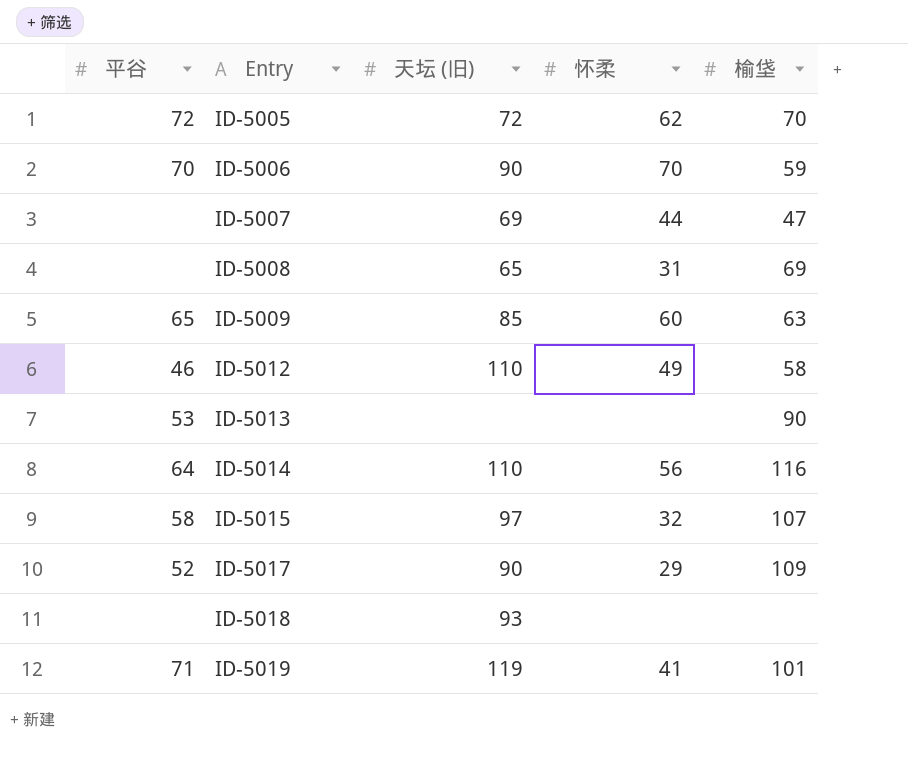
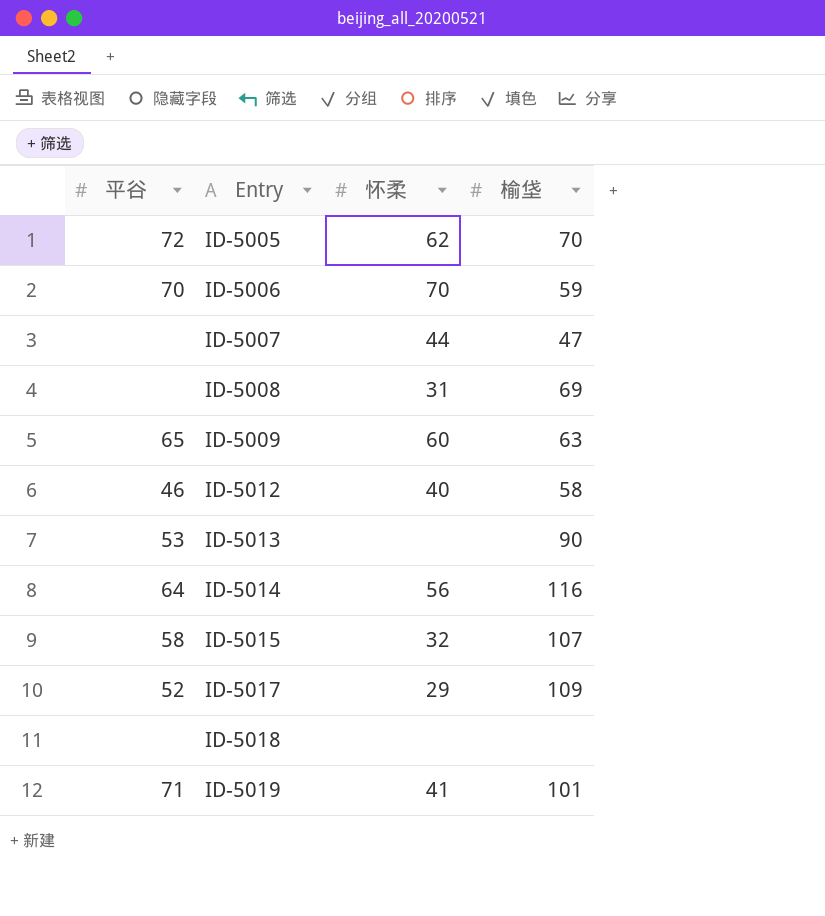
column 天坛 (旧) | position: 3 -> none
ID-5012 | 怀柔: 49 -> 40

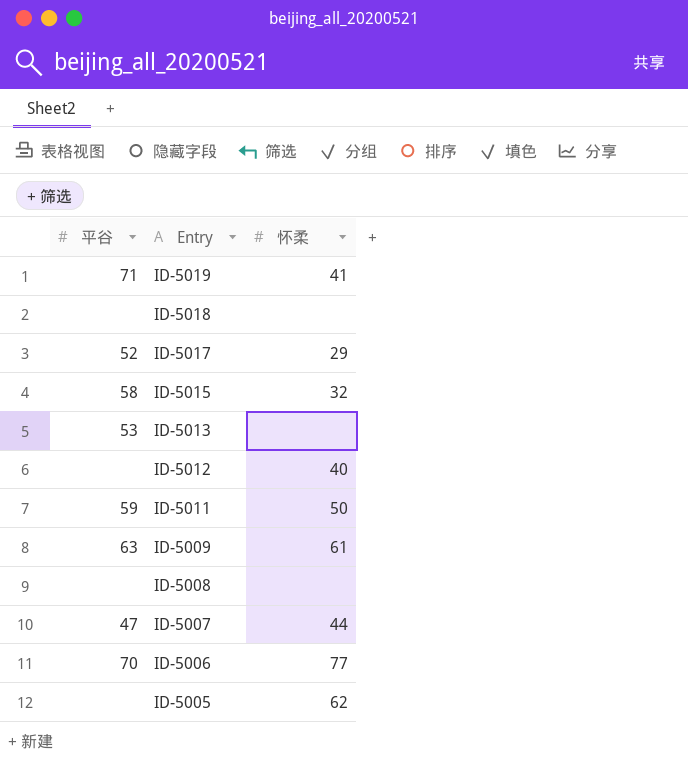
row order: Entry ascending -> Entry descending
column 榆垡 | position: 4 -> none
row ID-5014: 64 | 56 | 116 -> none
ID-5012 | 平谷: 46 -> none
row ID-5011: none -> 59 | 50
ID-5009 | 平谷: 65 -> 63
ID-5009 | 怀柔: 60 -> 61
ID-5008 | 怀柔: 31 -> none
ID-5007 | 平谷: none -> 47
ID-5006 | 怀柔: 70 -> 77
ID-5005 | 平谷: 72 -> none

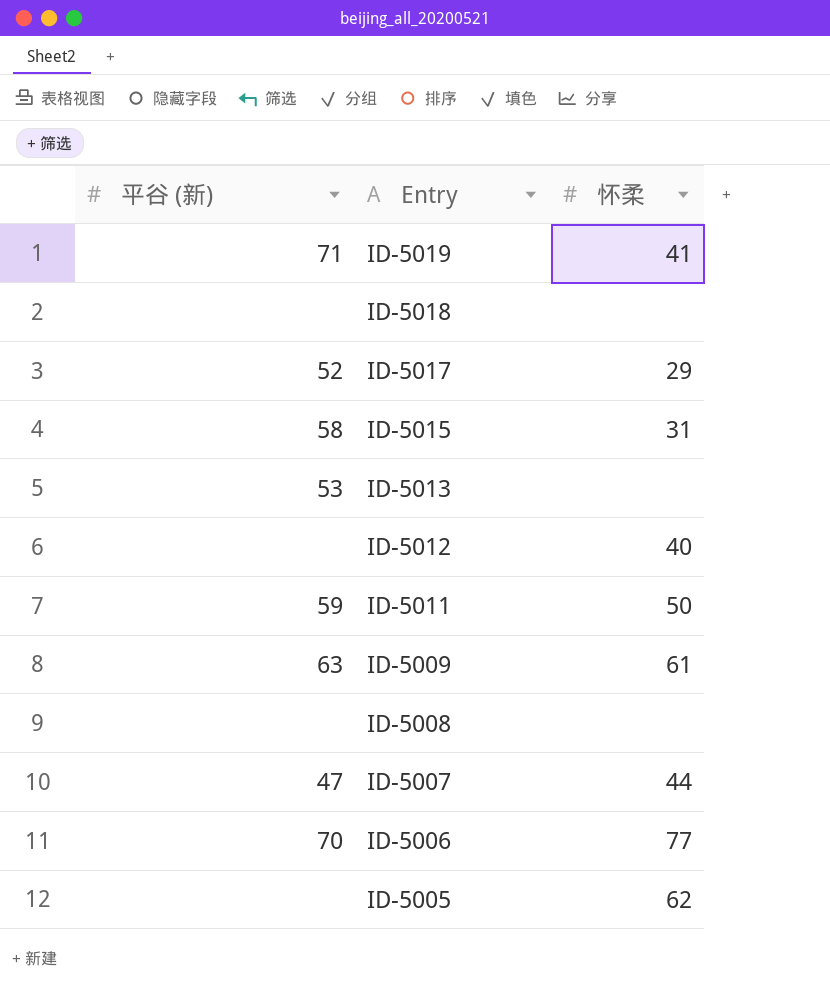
column name: 平谷 -> 平谷 (新)
ID-5015 | 怀柔: 32 -> 31

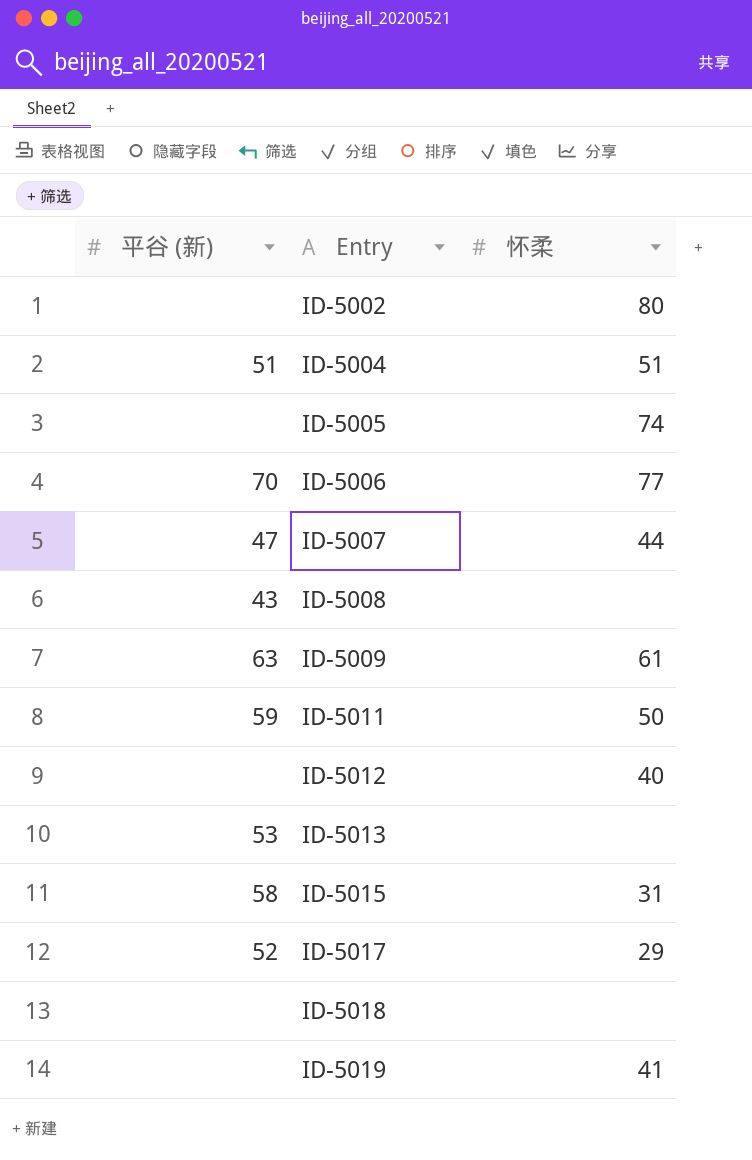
row order: Entry descending -> Entry ascending
row ID-5002: none -> none | 80
row ID-5004: none -> 51 | 51
ID-5005 | 怀柔: 62 -> 74
ID-5008 | 平谷 (新): none -> 43
ID-5019 | 平谷 (新): 71 -> none

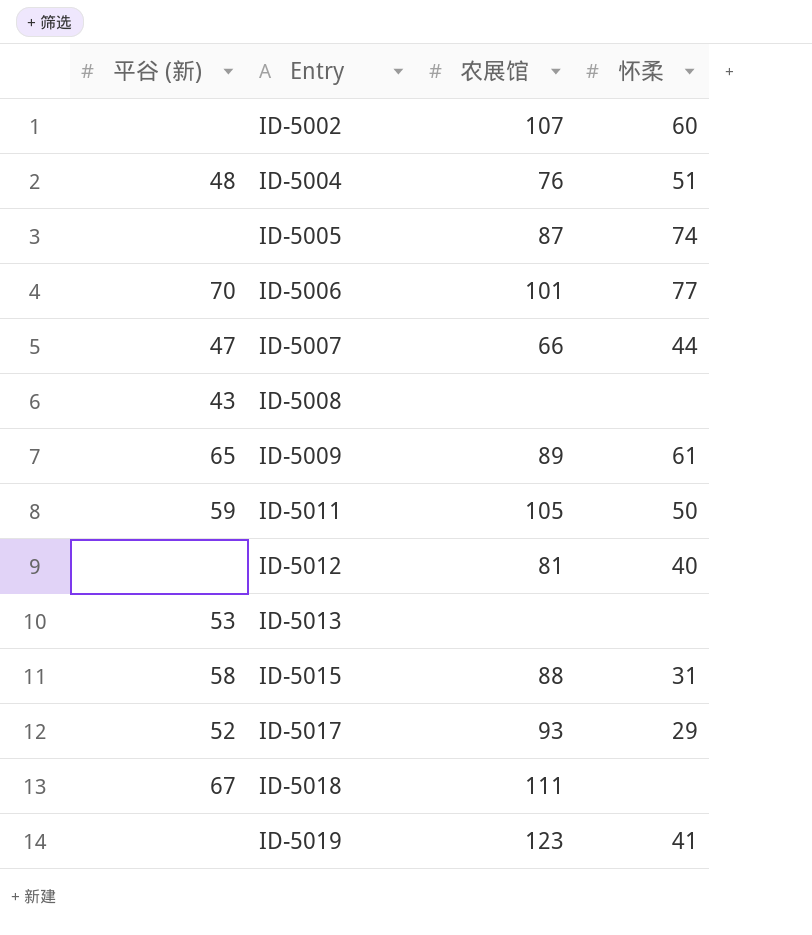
column 农展馆 | position: none -> 3
ID-5002 | 怀柔: 80 -> 60
ID-5004 | 平谷 (新): 51 -> 48
ID-5009 | 平谷 (新): 63 -> 65
ID-5018 | 平谷 (新): none -> 67

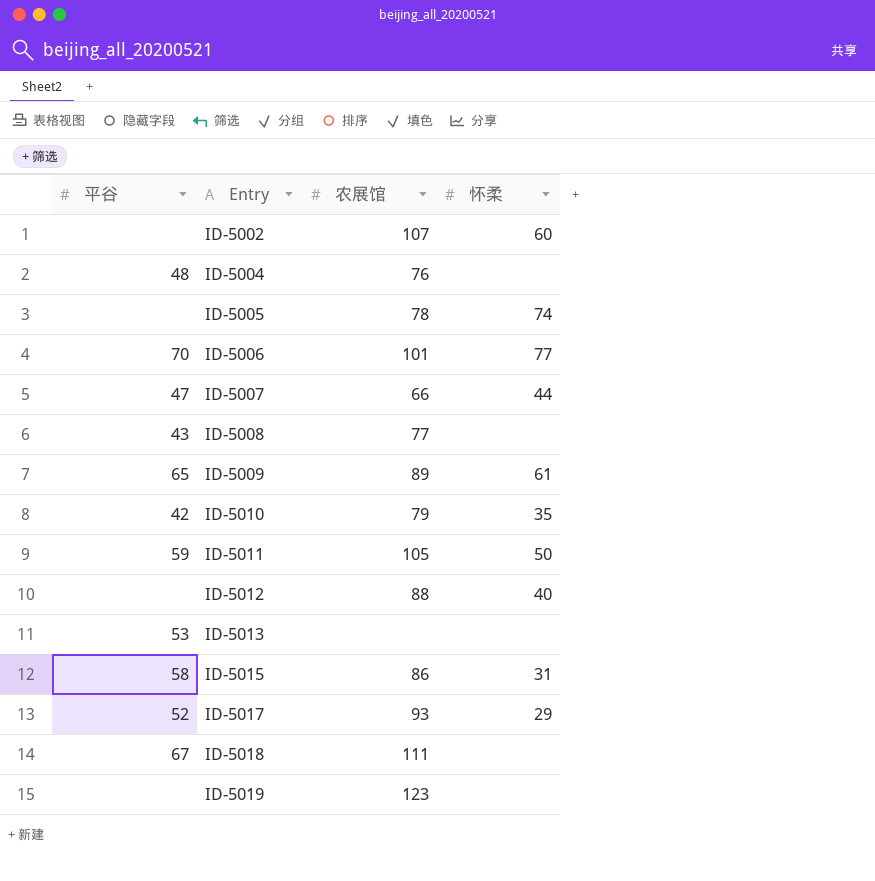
column name: 平谷 (新) -> 平谷
ID-5004 | 怀柔: 51 -> none
ID-5005 | 农展馆: 87 -> 78
ID-5008 | 农展馆: none -> 77
row ID-5010: none -> 42 | 79 | 35
ID-5012 | 农展馆: 81 -> 88
ID-5015 | 农展馆: 88 -> 86
ID-5019 | 怀柔: 41 -> none

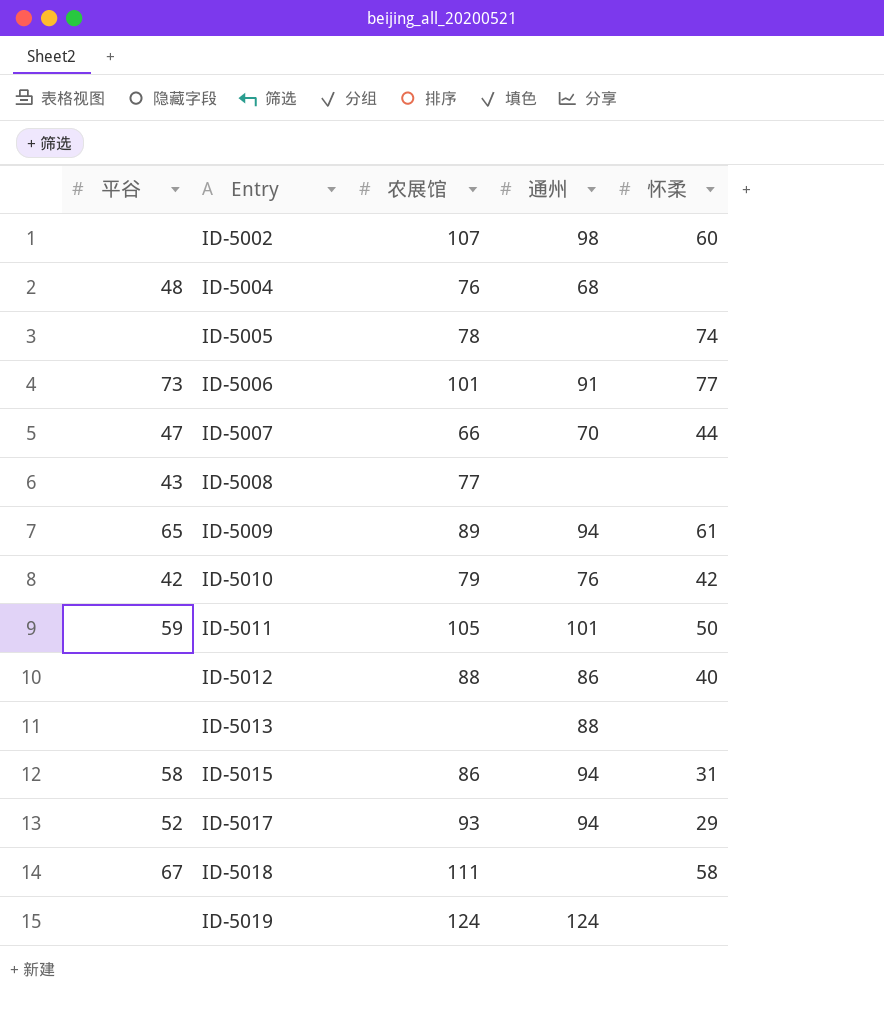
column 通州 | position: none -> 4
ID-5006 | 平谷: 70 -> 73
ID-5010 | 怀柔: 35 -> 42
ID-5013 | 平谷: 53 -> none
ID-5018 | 怀柔: none -> 58
ID-5019 | 农展馆: 123 -> 124

